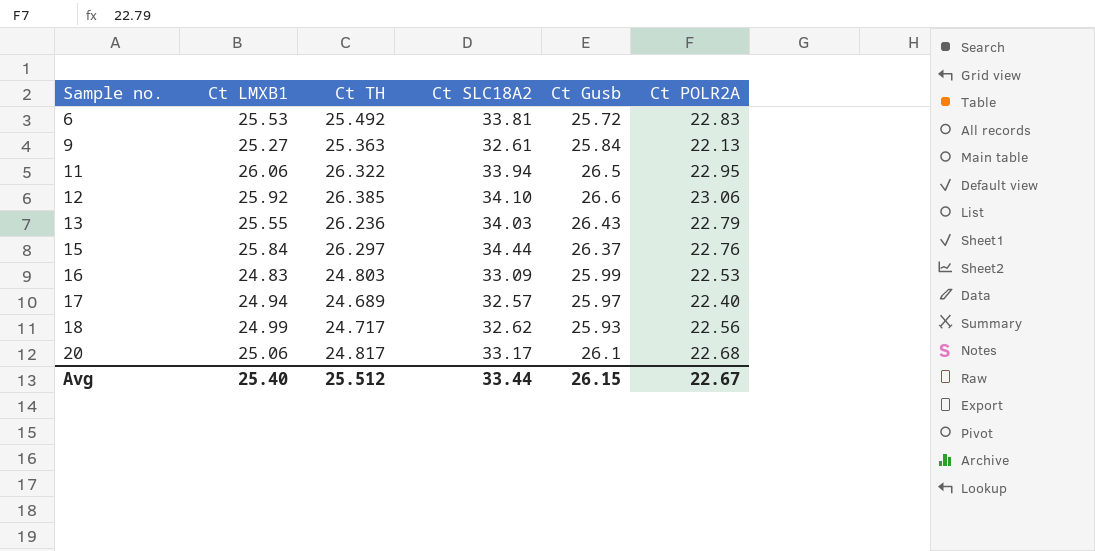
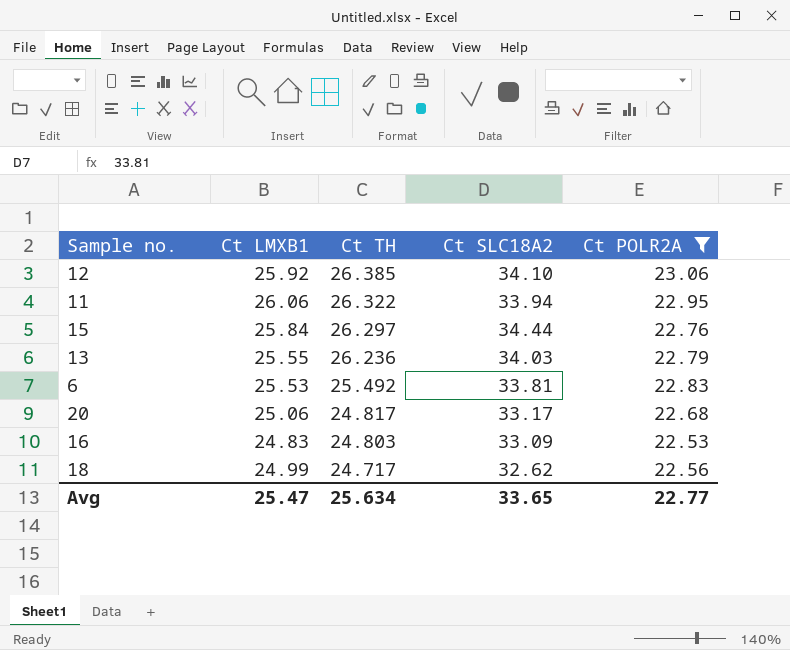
filter: none -> Ct POLR2A >= 22.53
row order: Sample no. ascending -> Ct TH descending
column Ct Gusb | position: 5 -> none
Avg | Ct LMXB1: 25.40 -> 25.47
Avg | Ct TH: 25.512 -> 25.634
Avg | Ct SLC18A2: 33.44 -> 33.65
Avg | Ct POLR2A: 22.67 -> 22.77

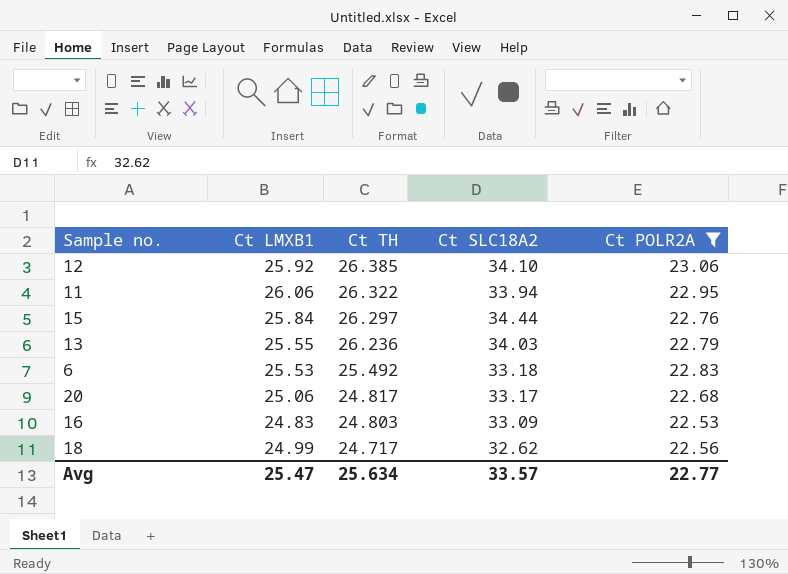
6 | Ct SLC18A2: 33.81 -> 33.18
Avg | Ct SLC18A2: 33.65 -> 33.57

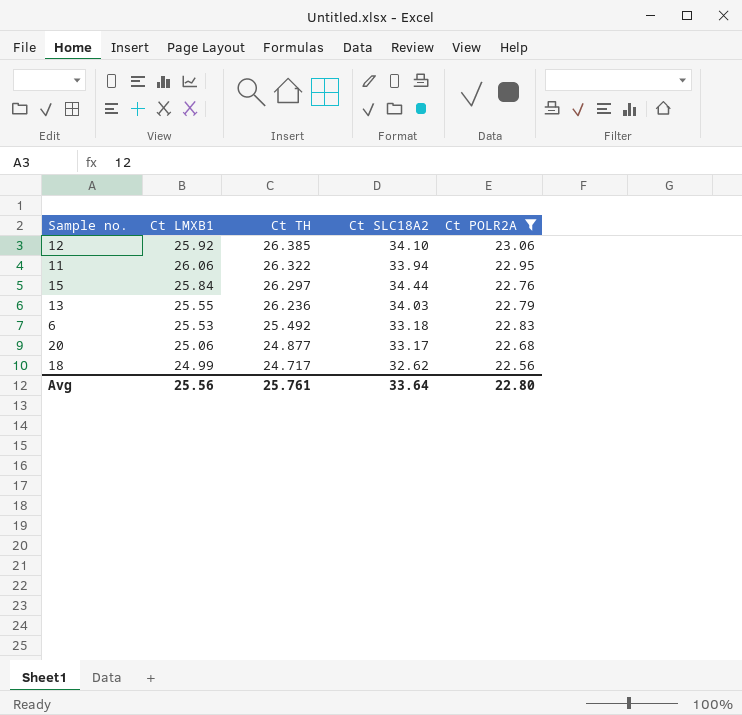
row 16: 24.83 | 24.803 | 33.09 | 22.53 -> none
20 | Ct TH: 24.817 -> 24.877
Avg | Ct LMXB1: 25.47 -> 25.56
Avg | Ct TH: 25.634 -> 25.761
Avg | Ct SLC18A2: 33.57 -> 33.64
Avg | Ct POLR2A: 22.77 -> 22.80

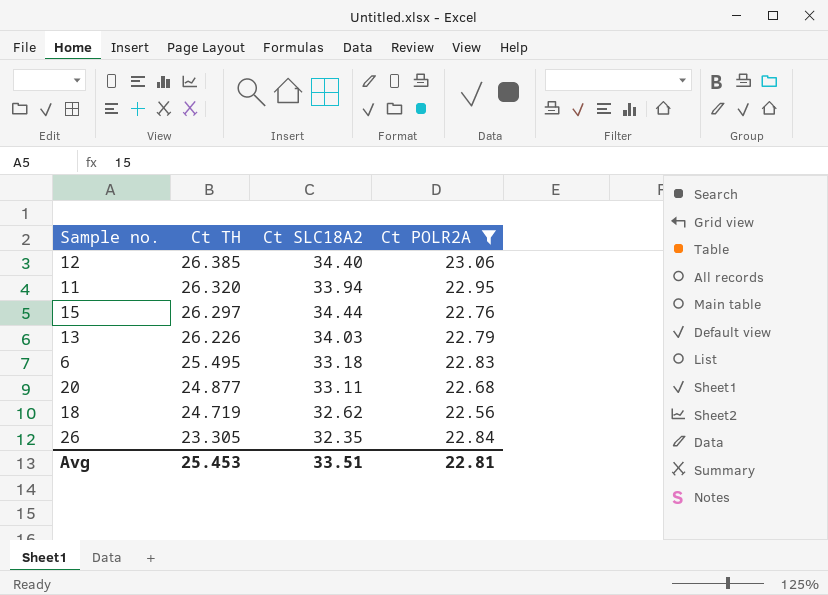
column Ct LMXB1 | position: 2 -> none
12 | Ct SLC18A2: 34.10 -> 34.40
11 | Ct TH: 26.322 -> 26.320
13 | Ct TH: 26.236 -> 26.226
6 | Ct TH: 25.492 -> 25.495
20 | Ct SLC18A2: 33.17 -> 33.11
18 | Ct TH: 24.717 -> 24.719
row 26: none -> 23.305 | 32.35 | 22.84
Avg | Ct TH: 25.761 -> 25.453
Avg | Ct SLC18A2: 33.64 -> 33.51
Avg | Ct POLR2A: 22.80 -> 22.81

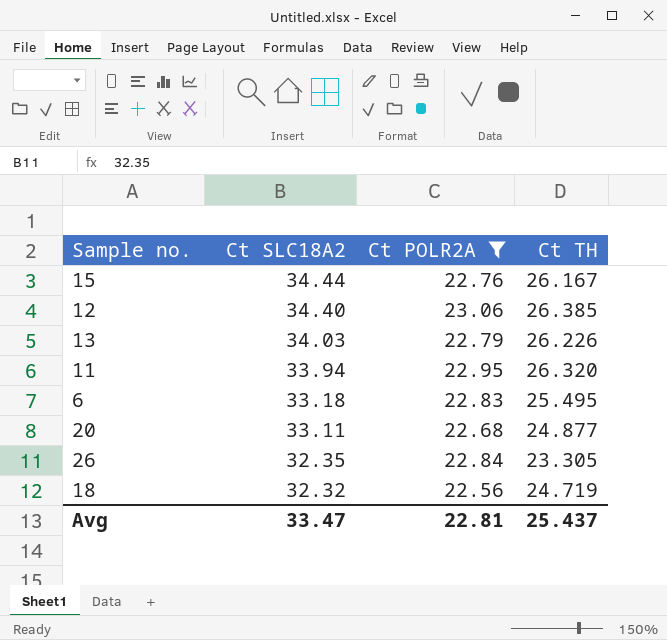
row order: Ct TH descending -> Ct SLC18A2 descending
column Ct TH | position: 2 -> 4
15 | Ct TH: 26.297 -> 26.167
18 | Ct SLC18A2: 32.62 -> 32.32
Avg | Ct SLC18A2: 33.51 -> 33.47
Avg | Ct TH: 25.453 -> 25.437

